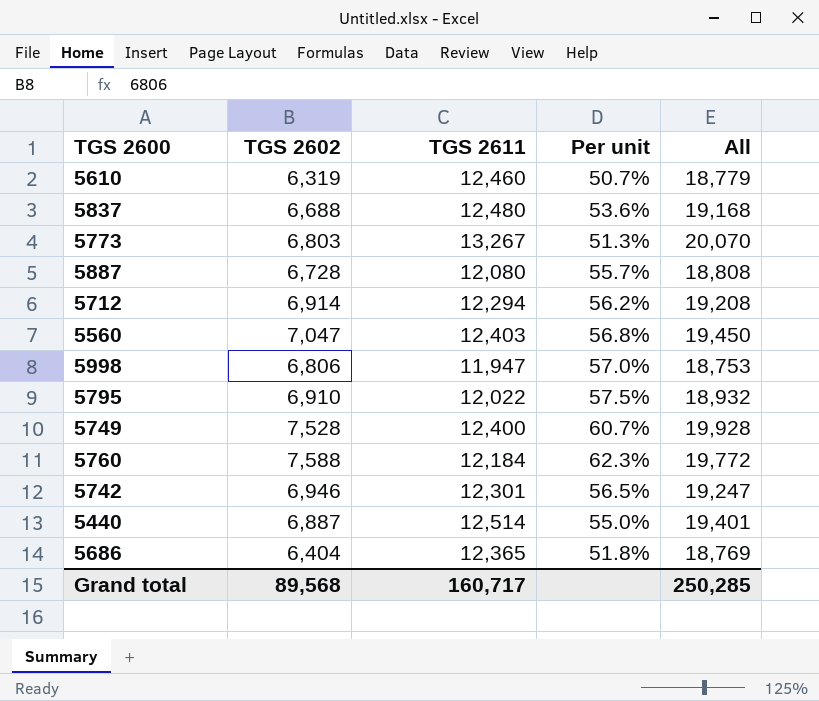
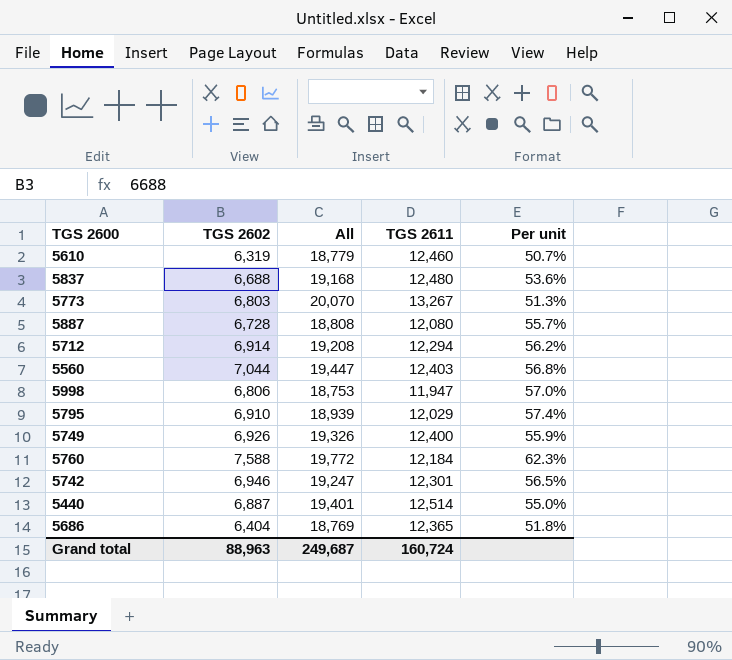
column All | position: 5 -> 3
5560 | TGS 2602: 7,047 -> 7,044
5560 | All: 19,450 -> 19,447
5795 | All: 18,932 -> 18,939
5795 | TGS 2611: 12,022 -> 12,029
5795 | Per unit: 57.5% -> 57.4%
5749 | TGS 2602: 7,528 -> 6,926
5749 | All: 19,928 -> 19,326
5749 | Per unit: 60.7% -> 55.9%
Grand total | TGS 2602: 89,568 -> 88,963
Grand total | All: 250,285 -> 249,687
Grand total | TGS 2611: 160,717 -> 160,724

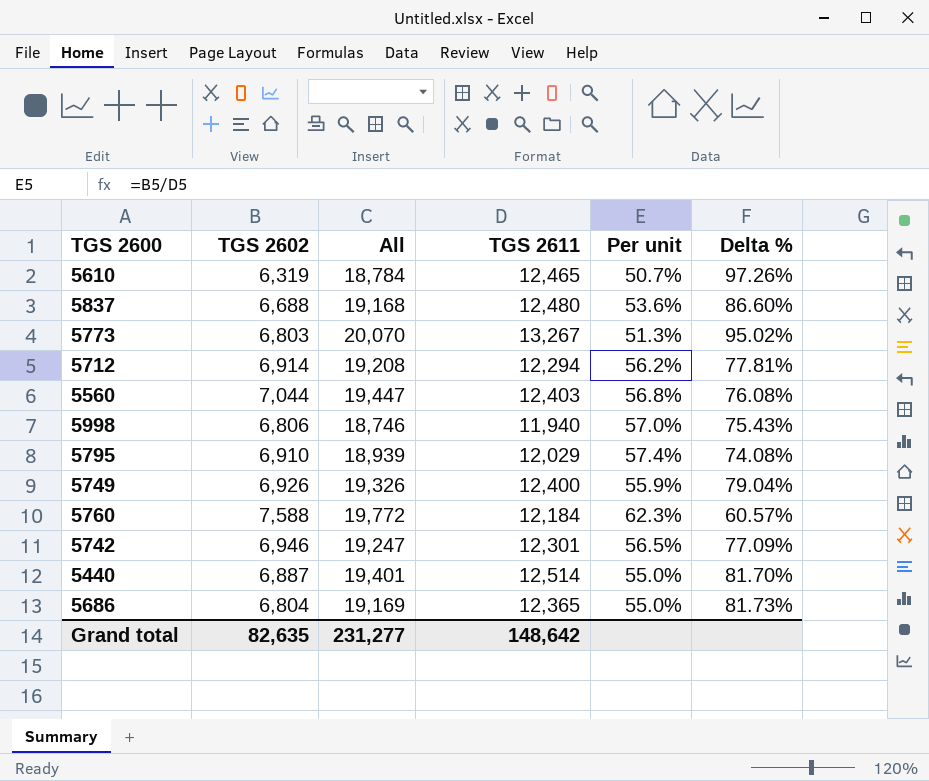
column Delta % | formula: none -> ([TGS 2611] - [TGS 2602]) / [TGS 2602]
row 5887: 6,728 | 18,808 | 12,080 | 55.7% -> none
5610 | All: 18,779 -> 18,784
5610 | TGS 2611: 12,460 -> 12,465
5998 | All: 18,753 -> 18,746
5998 | TGS 2611: 11,947 -> 11,940
5686 | TGS 2602: 6,404 -> 6,804
5686 | All: 18,769 -> 19,169
5686 | Per unit: 51.8% -> 55.0%
Grand total | TGS 2602: 88,963 -> 82,635
Grand total | All: 249,687 -> 231,277
Grand total | TGS 2611: 160,724 -> 148,642

